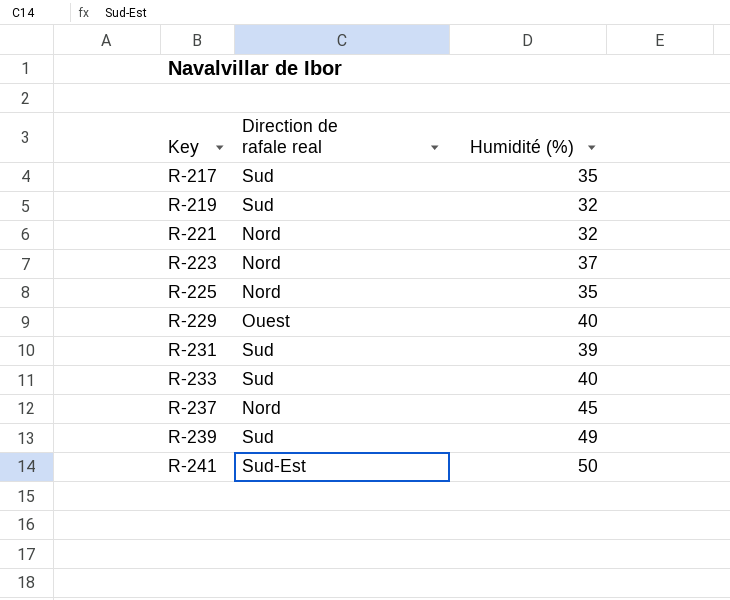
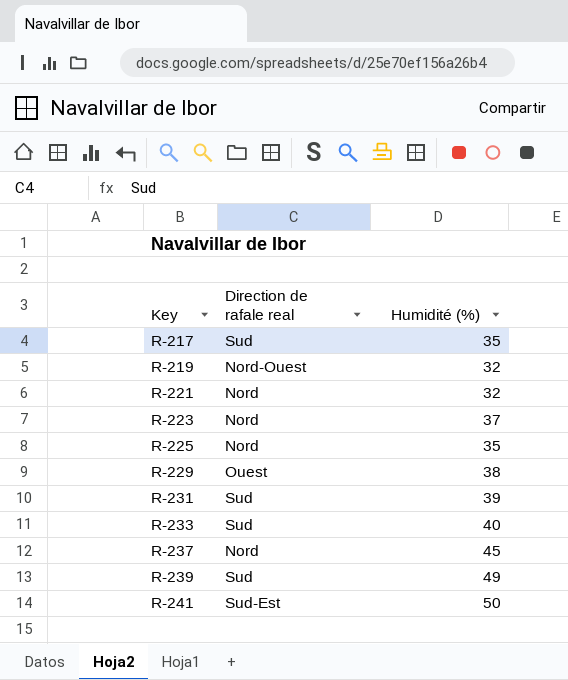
R-219 | Direction de rafale real: Sud -> Nord-Ouest
R-229 | Humidité (%): 40 -> 38

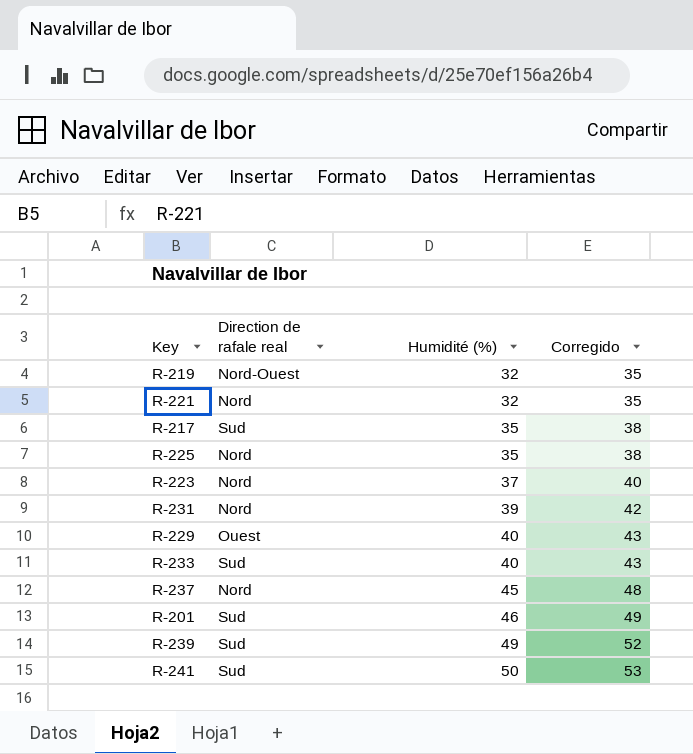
row order: Key ascending -> Humidité (%) ascending
column Corregido | formula: none -> [Humidité (%)] + 3
R-231 | Direction de rafale real: Sud -> Nord
R-229 | Humidité (%): 38 -> 40
row R-201: none -> Sud | 46 | 49
R-241 | Direction de rafale real: Sud-Est -> Sud

